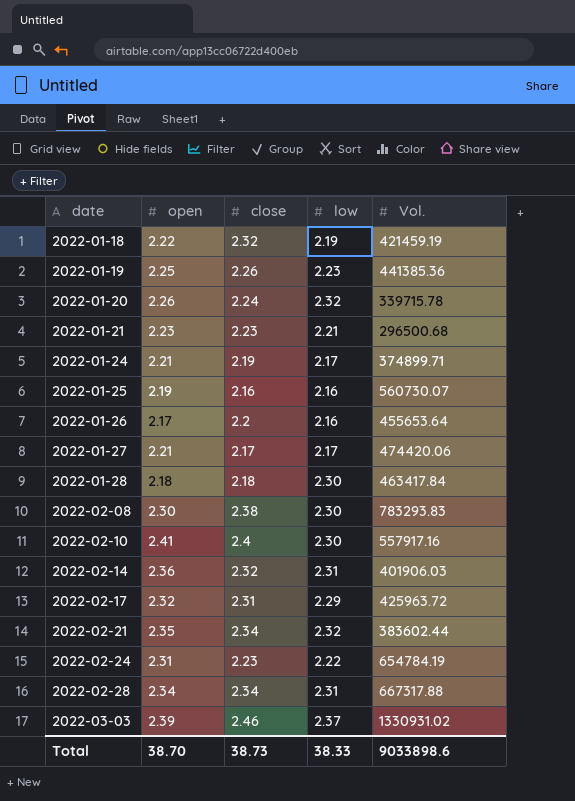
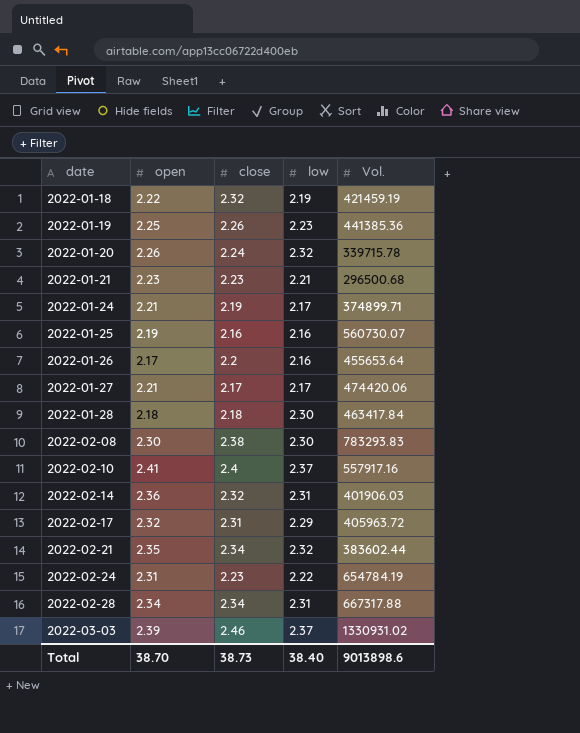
2022-02-10 | low: 2.30 -> 2.37
2022-02-17 | Vol.: 425963.72 -> 405963.72
Total | low: 38.33 -> 38.40
Total | Vol.: 9033898.6 -> 9013898.6

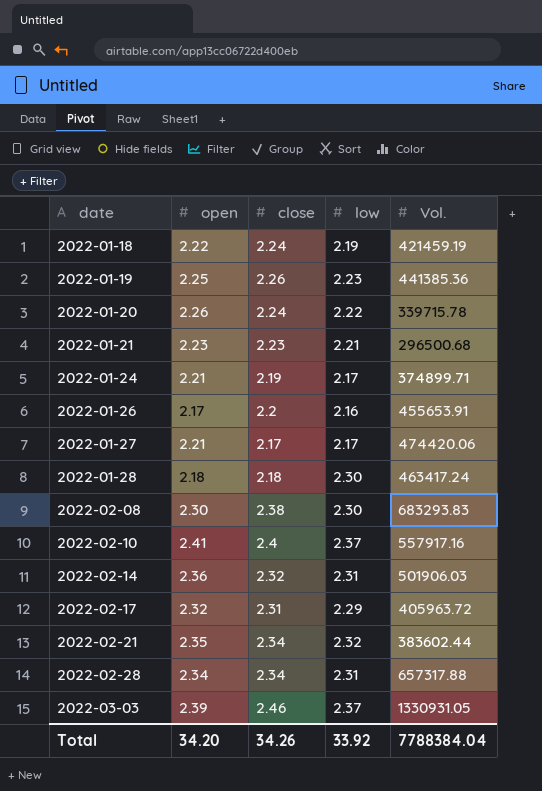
row 2022-01-25: 2.19 | 2.16 | 2.16 | 560730.07 -> none
row 2022-02-24: 2.31 | 2.23 | 2.22 | 654784.19 -> none
2022-01-18 | close: 2.32 -> 2.24
2022-01-20 | low: 2.32 -> 2.22
2022-01-26 | Vol.: 455653.64 -> 455653.91
2022-01-28 | Vol.: 463417.84 -> 463417.24
2022-02-08 | Vol.: 783293.83 -> 683293.83
2022-02-14 | Vol.: 401906.03 -> 501906.03
2022-02-28 | Vol.: 667317.88 -> 657317.88
2022-03-03 | Vol.: 1330931.02 -> 1330931.05
Total | open: 38.70 -> 34.20
Total | close: 38.73 -> 34.26
Total | low: 38.40 -> 33.92
Total | Vol.: 9013898.6 -> 7788384.04

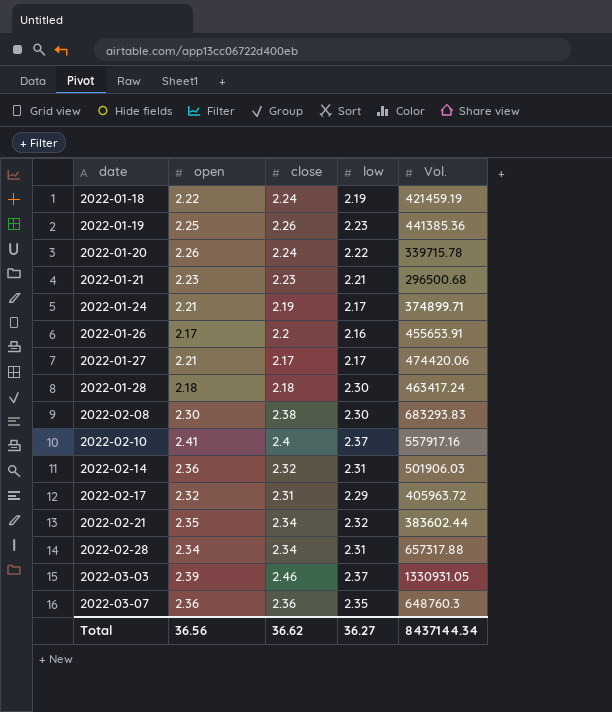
row 2022-03-07: none -> 2.36 | 2.36 | 2.35 | 648760.3
Total | open: 34.20 -> 36.56
Total | close: 34.26 -> 36.62
Total | low: 33.92 -> 36.27
Total | Vol.: 7788384.04 -> 8437144.34

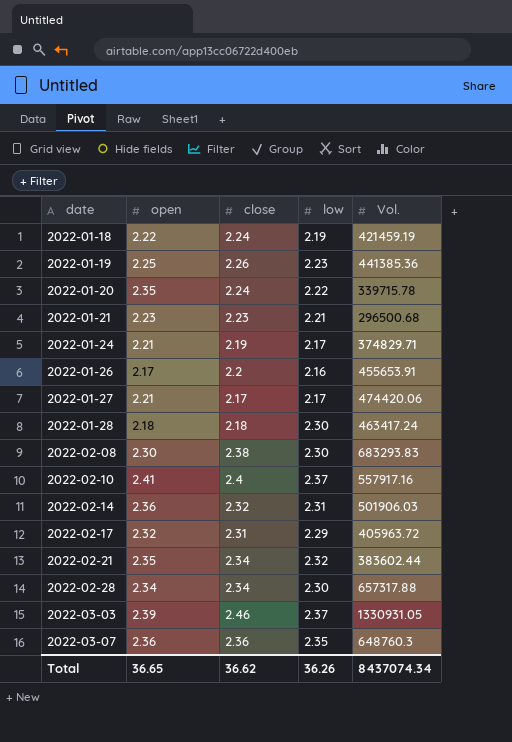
2022-01-20 | open: 2.26 -> 2.35
2022-01-24 | Vol.: 374899.71 -> 374829.71
2022-02-28 | low: 2.31 -> 2.30
Total | open: 36.56 -> 36.65
Total | low: 36.27 -> 36.26
Total | Vol.: 8437144.34 -> 8437074.34

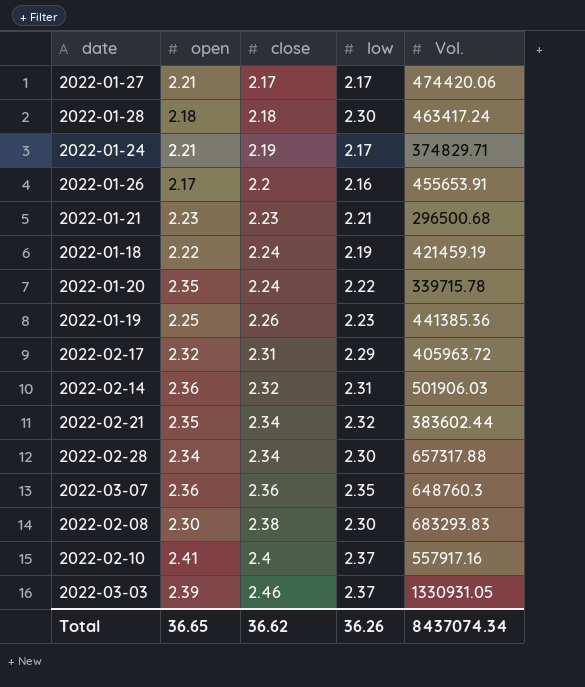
row order: date ascending -> close ascending

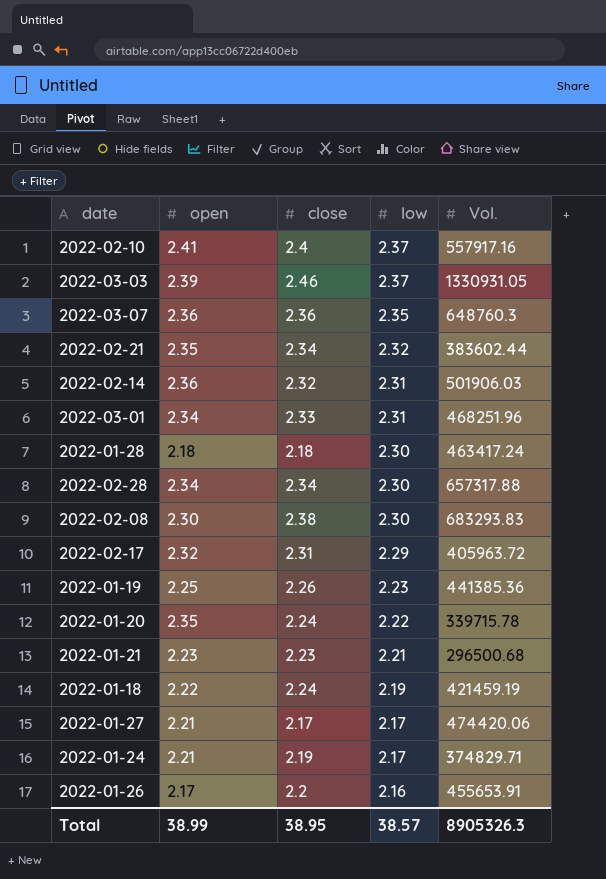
row order: close ascending -> low descending
row 2022-03-01: none -> 2.34 | 2.33 | 2.31 | 468251.96
Total | open: 36.65 -> 38.99
Total | close: 36.62 -> 38.95
Total | low: 36.26 -> 38.57
Total | Vol.: 8437074.34 -> 8905326.3

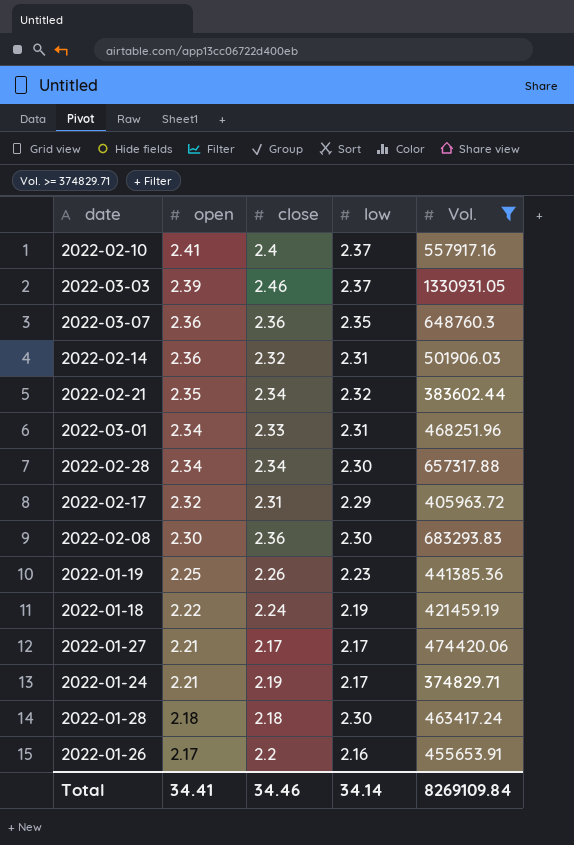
filter: none -> Vol. >= 374829.71
row order: low descending -> open descending
2022-02-08 | close: 2.38 -> 2.36
Total | open: 38.99 -> 34.41
Total | close: 38.95 -> 34.46
Total | low: 38.57 -> 34.14
Total | Vol.: 8905326.3 -> 8269109.84

